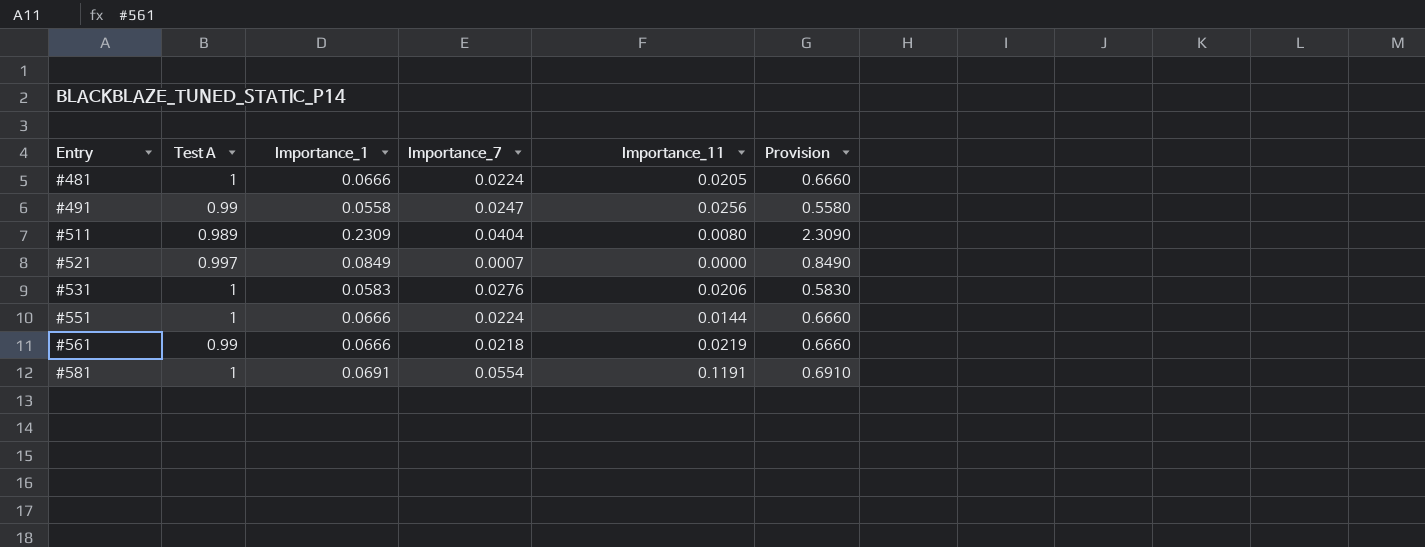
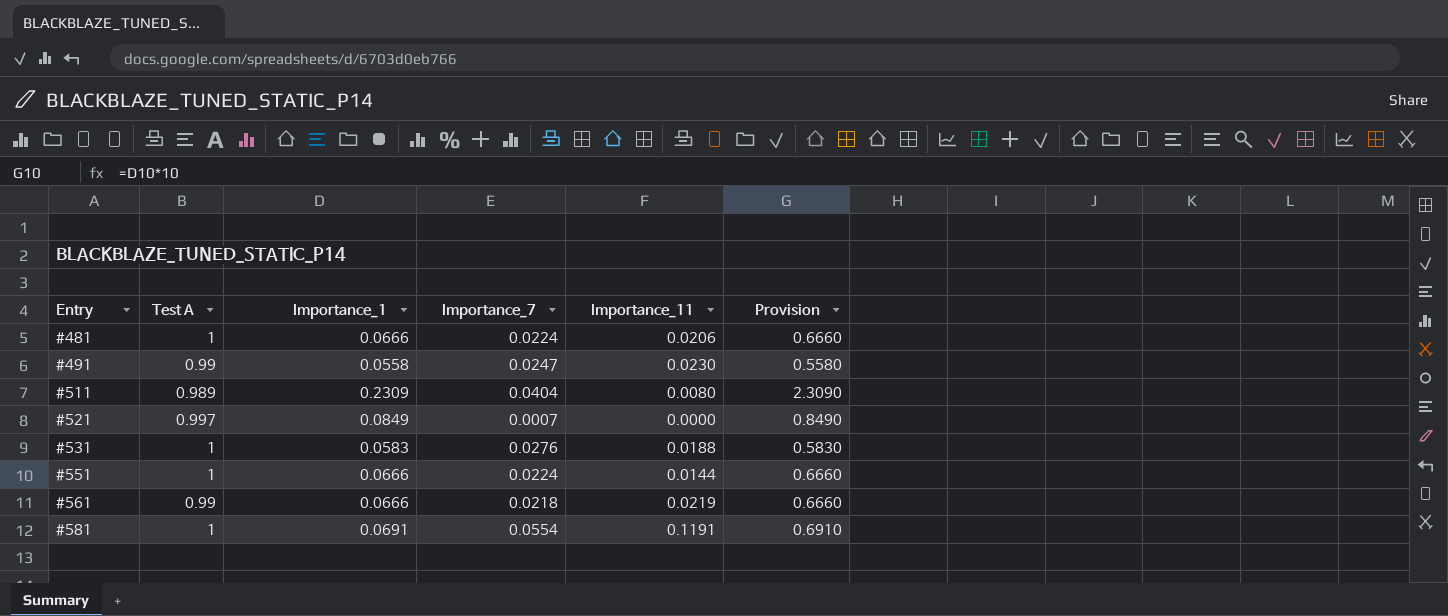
#481 | Importance_11: 0.0205 -> 0.0206
#491 | Importance_11: 0.0256 -> 0.0230
#531 | Importance_11: 0.0206 -> 0.0188

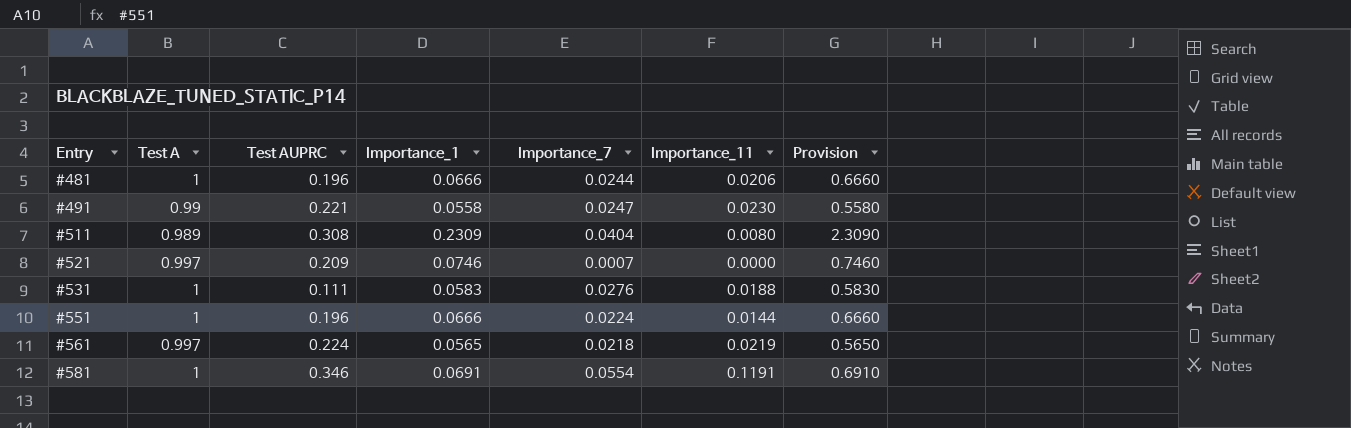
column Test AUPRC | position: none -> 3
#481 | Importance_7: 0.0224 -> 0.0244
#521 | Importance_1: 0.0849 -> 0.0746
#521 | Provision: 0.8490 -> 0.7460
#561 | Test A: 0.99 -> 0.997
#561 | Importance_1: 0.0666 -> 0.0565
#561 | Provision: 0.6660 -> 0.5650

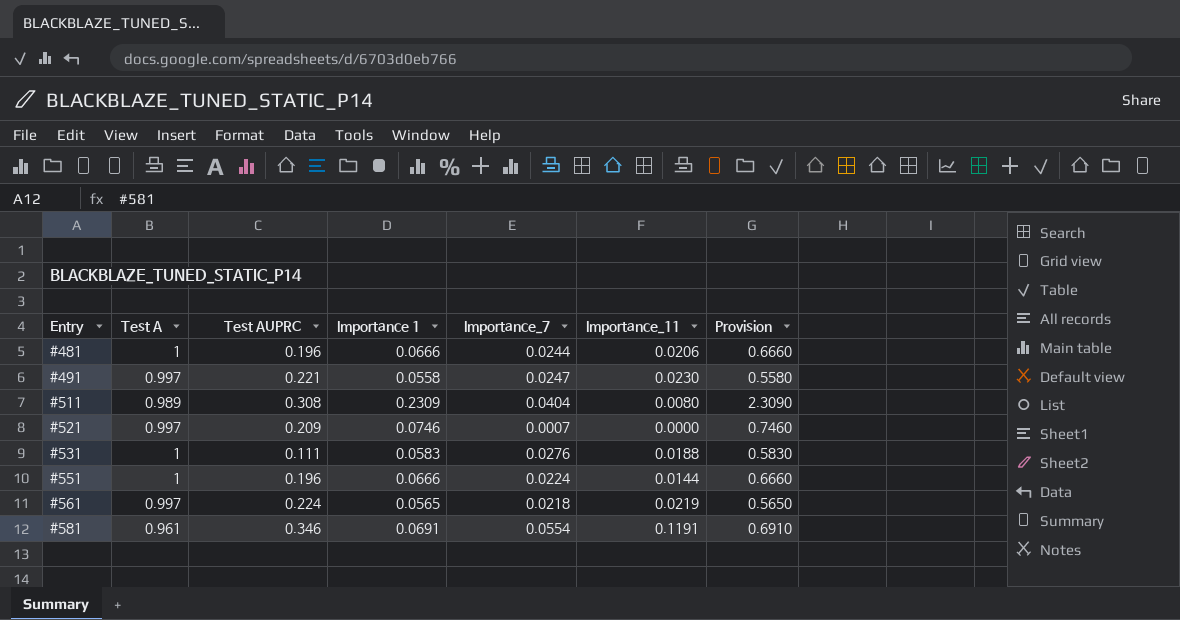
column name: Importance_1 -> Importance 1
#491 | Test A: 0.99 -> 0.997
#581 | Test A: 1 -> 0.961

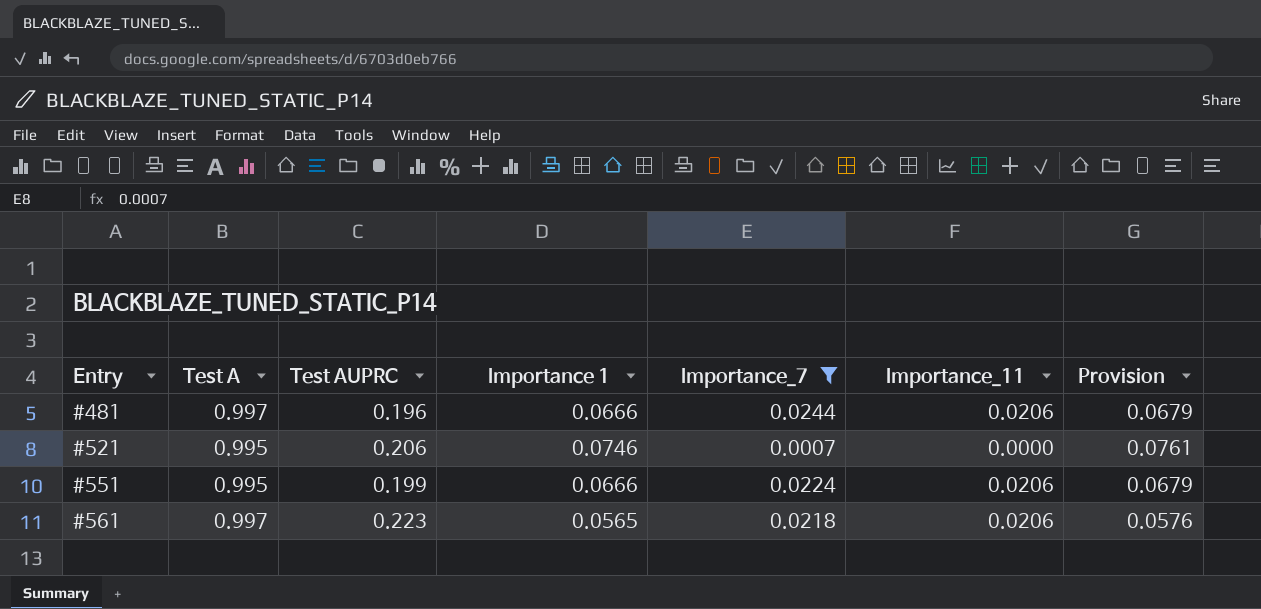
filter: none -> Importance_7 <= 0.0244
column Provision | formula: [Importance 1] * 10 -> [Importance 1] * 1.02
#481 | Test A: 1 -> 0.997
#521 | Test A: 0.997 -> 0.995
#521 | Test AUPRC: 0.209 -> 0.206
#551 | Test A: 1 -> 0.995
#551 | Test AUPRC: 0.196 -> 0.199
#551 | Importance_11: 0.0144 -> 0.0206
#561 | Test AUPRC: 0.224 -> 0.223
#561 | Importance_11: 0.0219 -> 0.0206

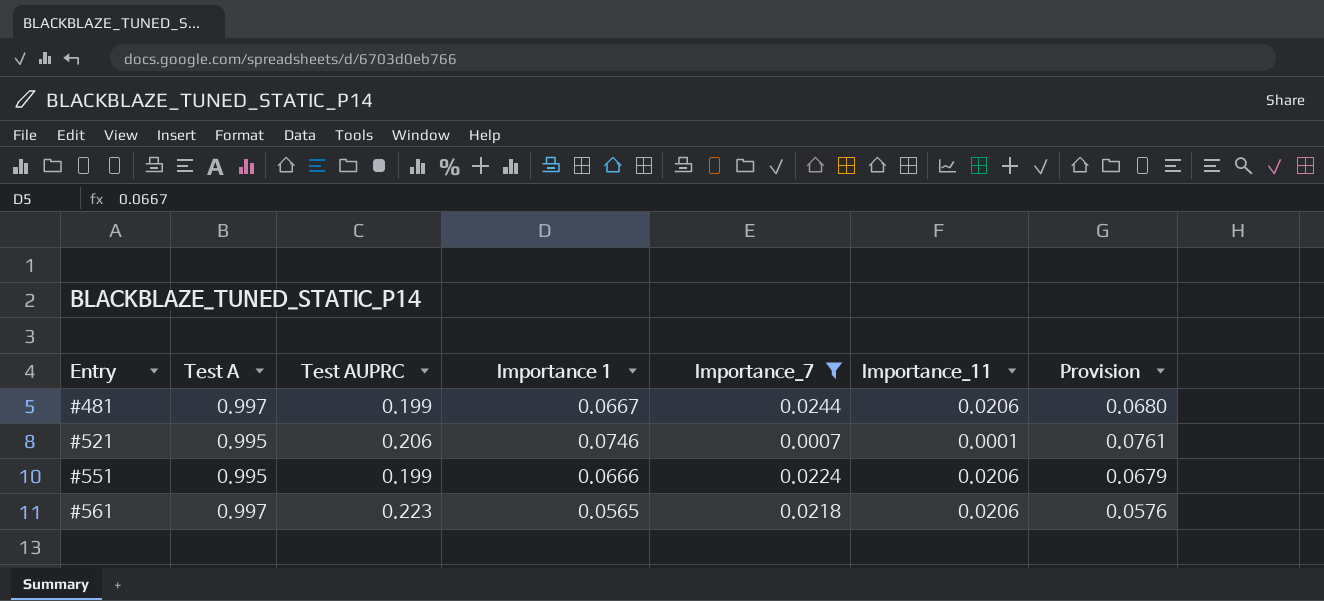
#481 | Test AUPRC: 0.196 -> 0.199
#481 | Importance 1: 0.0666 -> 0.0667
#481 | Provision: 0.0679 -> 0.0680
#521 | Importance_11: 0.0000 -> 0.0001

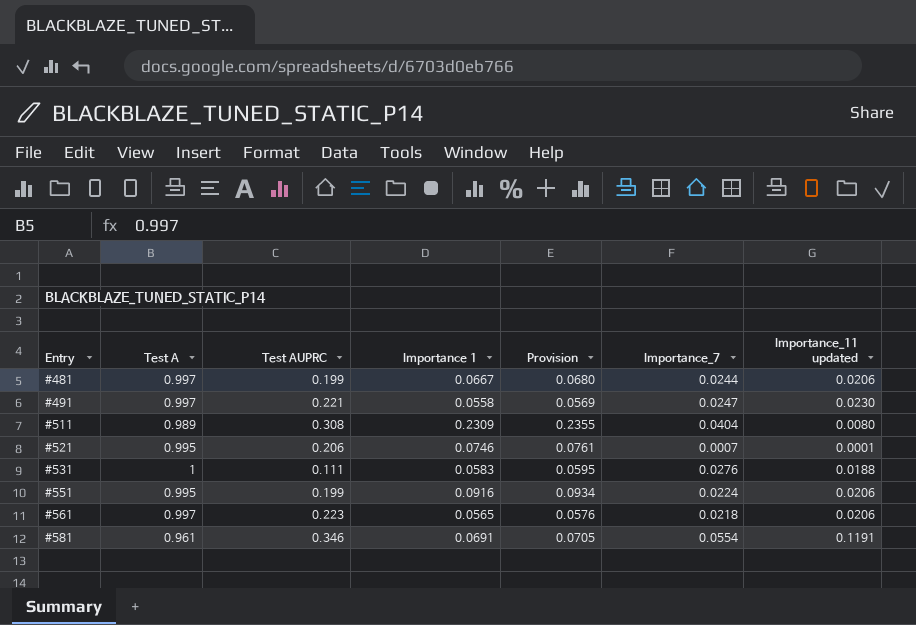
filter: Importance_7 <= 0.0244 -> none
column Provision | position: 7 -> 5
column name: Importance_11 -> Importance_11 updated
#551 | Importance 1: 0.0666 -> 0.0916
#551 | Provision: 0.0679 -> 0.0934

